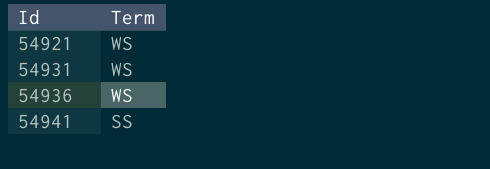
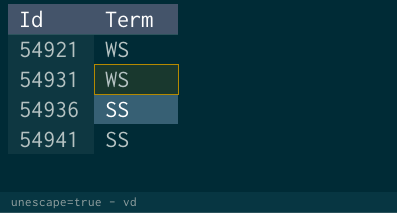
54936 | Term: WS -> SS

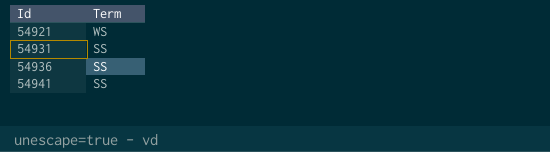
54931 | Term: WS -> SS

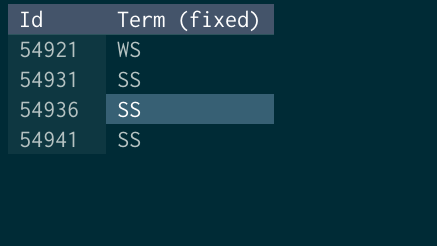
column name: Term -> Term (fixed)

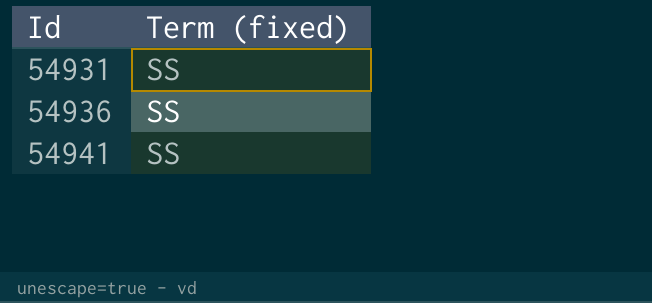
row 54921: WS -> none

